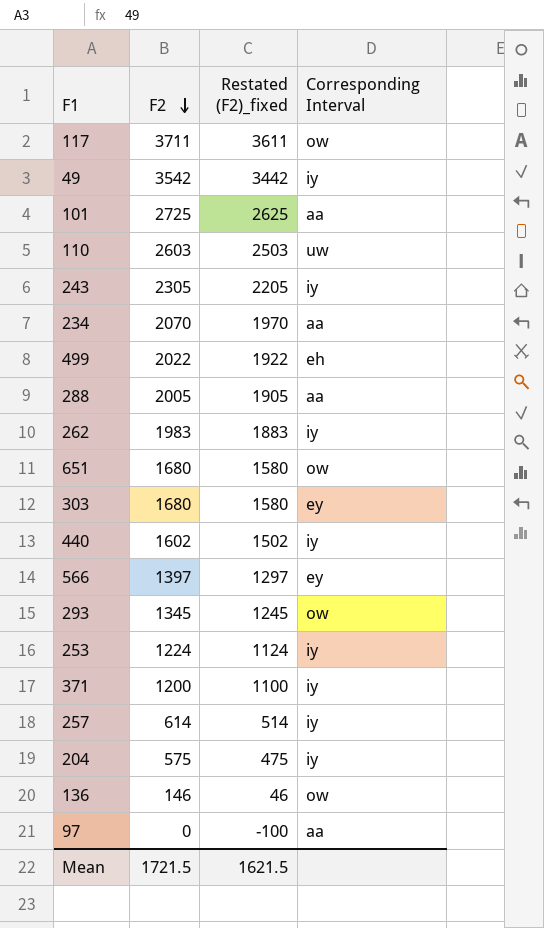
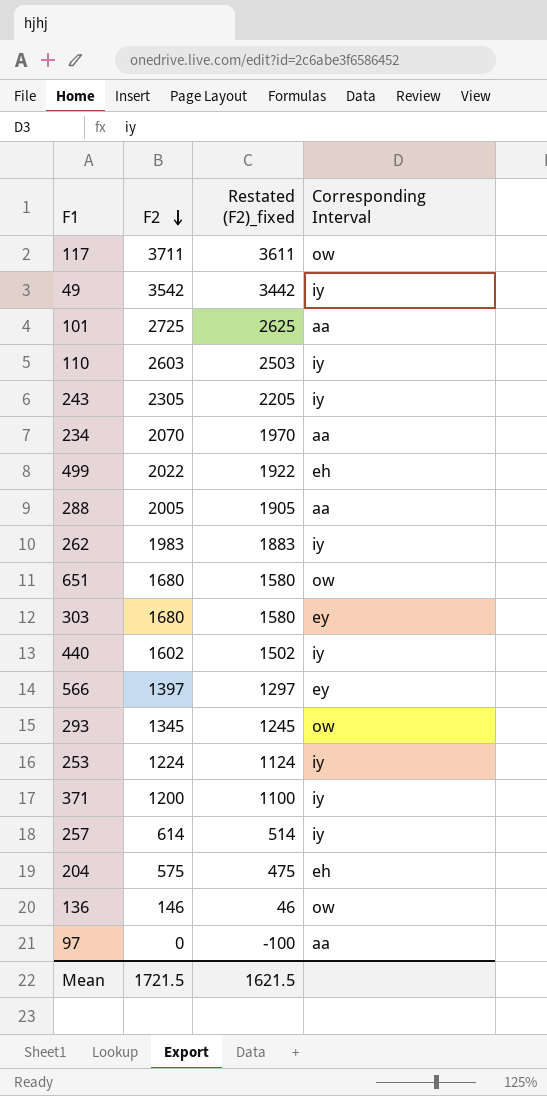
110 | Corresponding Interval: uw -> iy
204 | Corresponding Interval: iy -> eh

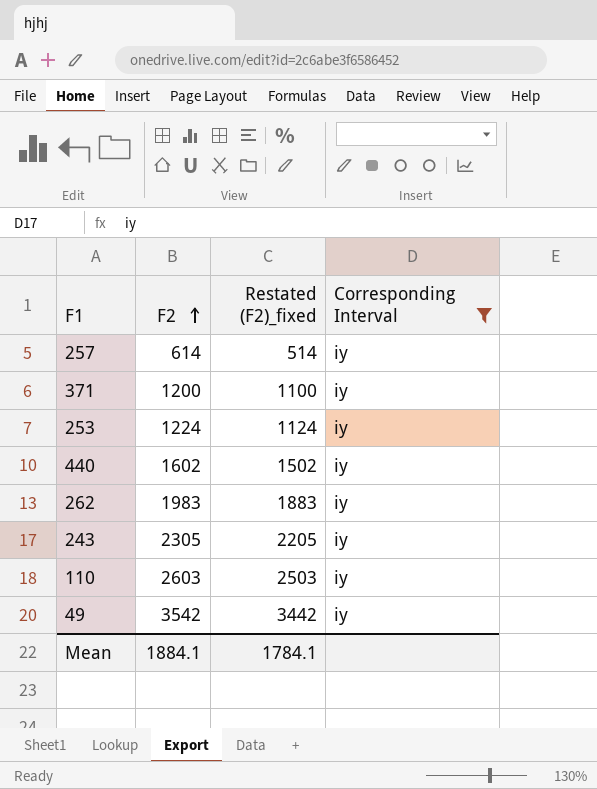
filter: none -> Corresponding Interval = iy
row order: F2 descending -> F2 ascending
Mean | F2: 1721.5 -> 1884.1
Mean | Restated (F2)_fixed: 1621.5 -> 1784.1

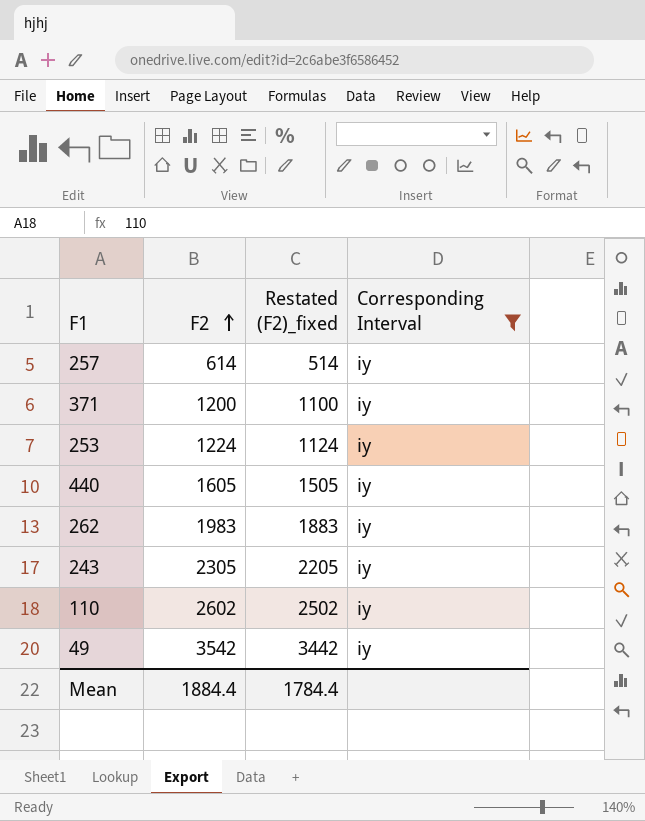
440 | F2: 1602 -> 1605
440 | Restated (F2)_fixed: 1502 -> 1505
110 | F2: 2603 -> 2602
110 | Restated (F2)_fixed: 2503 -> 2502
Mean | F2: 1884.1 -> 1884.4
Mean | Restated (F2)_fixed: 1784.1 -> 1784.4

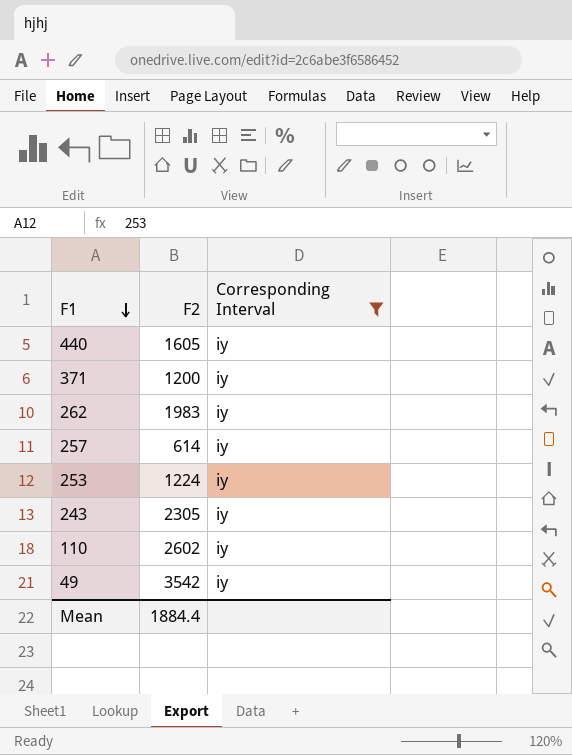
row order: F2 ascending -> F1 descending
column Restated (F2)_fixed | formula: [F2] - 100 -> none

